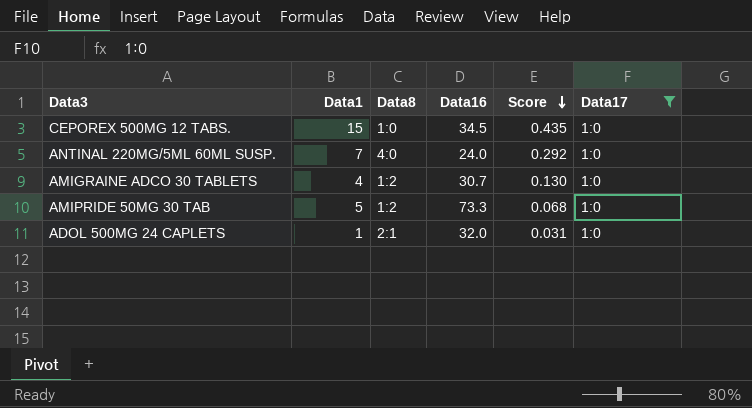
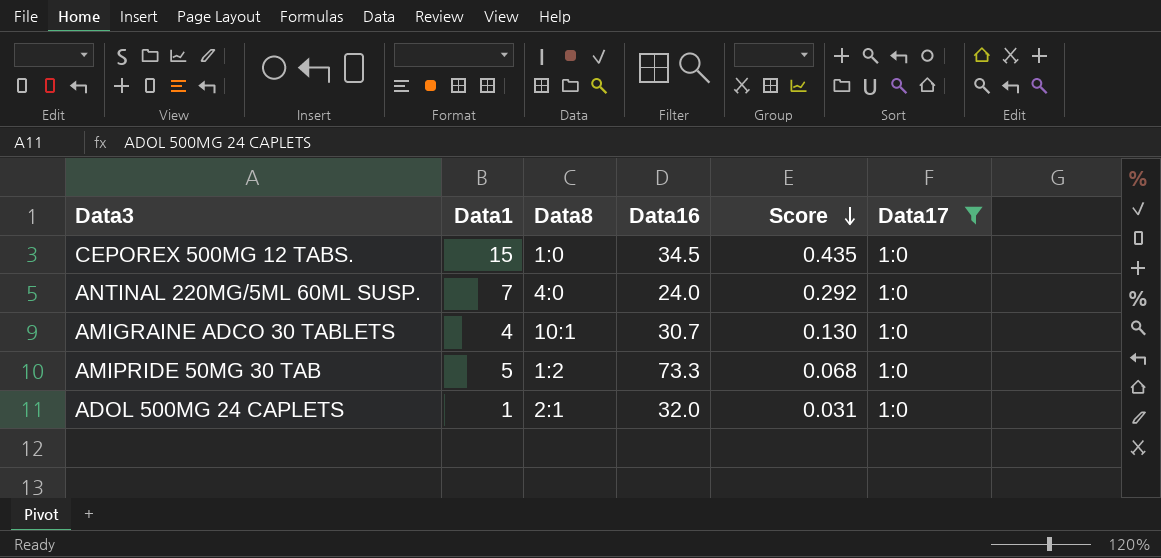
AMIGRAINE ADCO 30 TABLETS | Data8: 1:2 -> 10:1

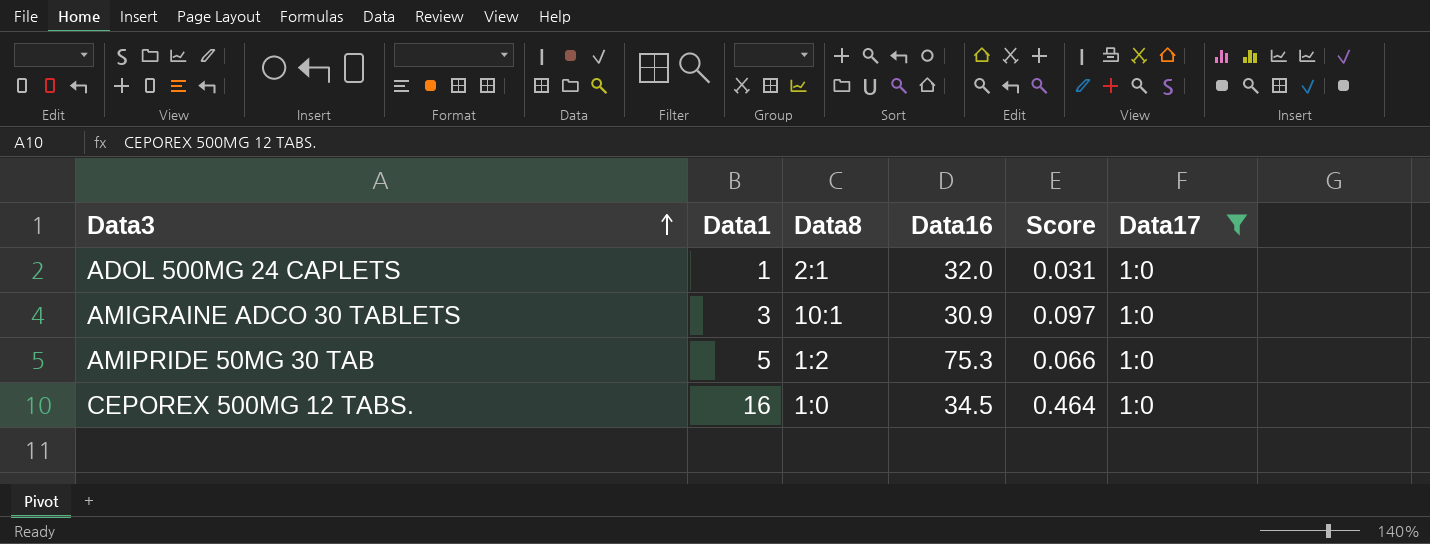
row order: Score descending -> Data3 ascending
row ANTINAL 220MG/5ML 60ML SUSP.: 7 | 4:0 | 24.0 | 0.292 | 1:0 -> none
AMIGRAINE ADCO 30 TABLETS | Data1: 4 -> 3
AMIGRAINE ADCO 30 TABLETS | Data16: 30.7 -> 30.9
AMIGRAINE ADCO 30 TABLETS | Score: 0.130 -> 0.097
AMIPRIDE 50MG 30 TAB | Data16: 73.3 -> 75.3
AMIPRIDE 50MG 30 TAB | Score: 0.068 -> 0.066
CEPOREX 500MG 12 TABS. | Data1: 15 -> 16
CEPOREX 500MG 12 TABS. | Score: 0.435 -> 0.464

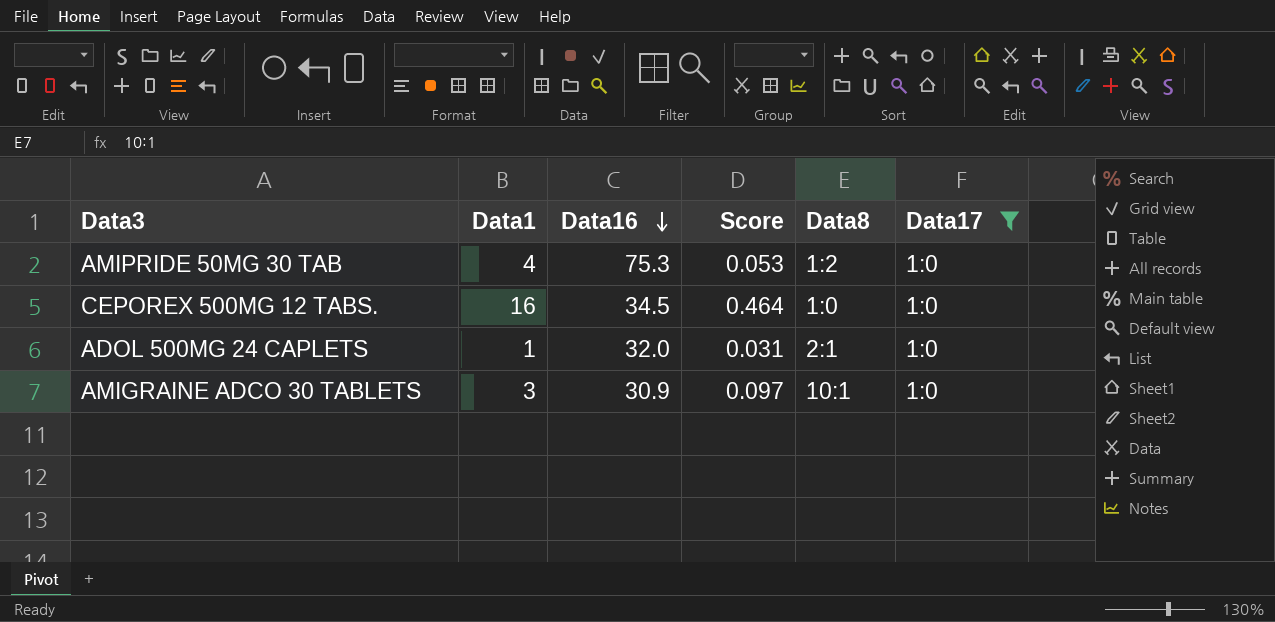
row order: Data3 ascending -> Data16 descending
column Data8 | position: 3 -> 5
AMIPRIDE 50MG 30 TAB | Data1: 5 -> 4
AMIPRIDE 50MG 30 TAB | Score: 0.066 -> 0.053

